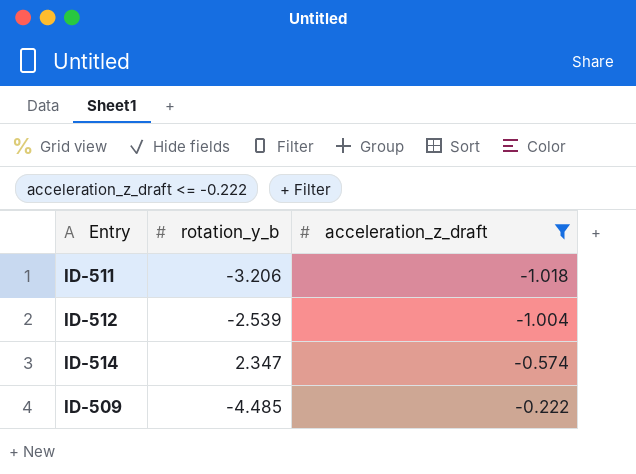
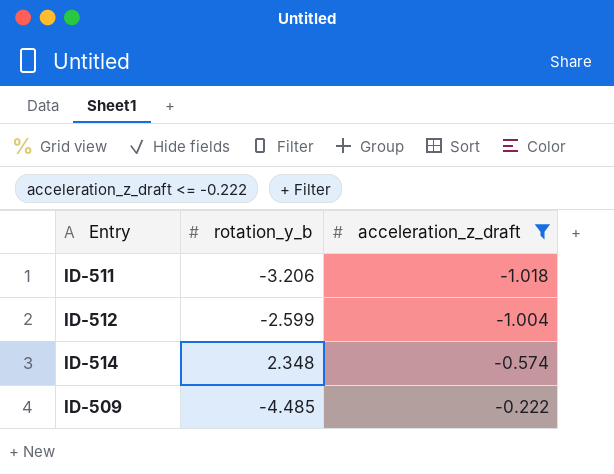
ID-512 | rotation_y_b: -2.539 -> -2.599
ID-514 | rotation_y_b: 2.347 -> 2.348

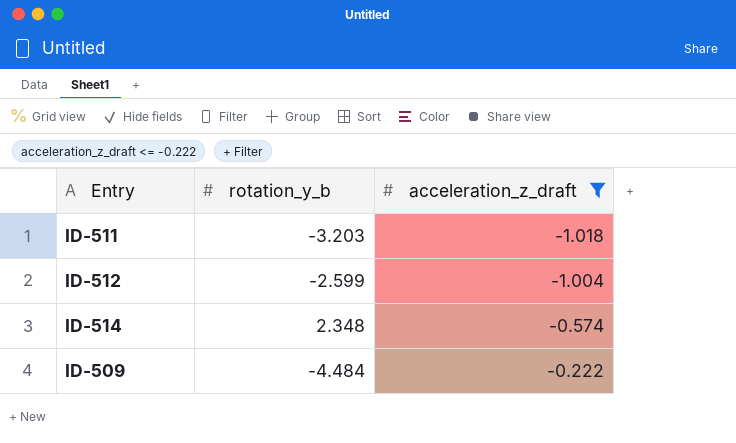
ID-511 | rotation_y_b: -3.206 -> -3.203
ID-509 | rotation_y_b: -4.485 -> -4.484

